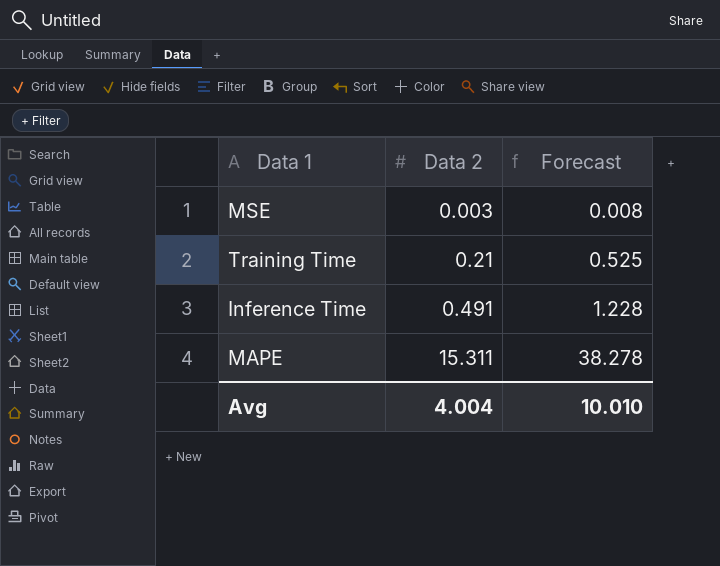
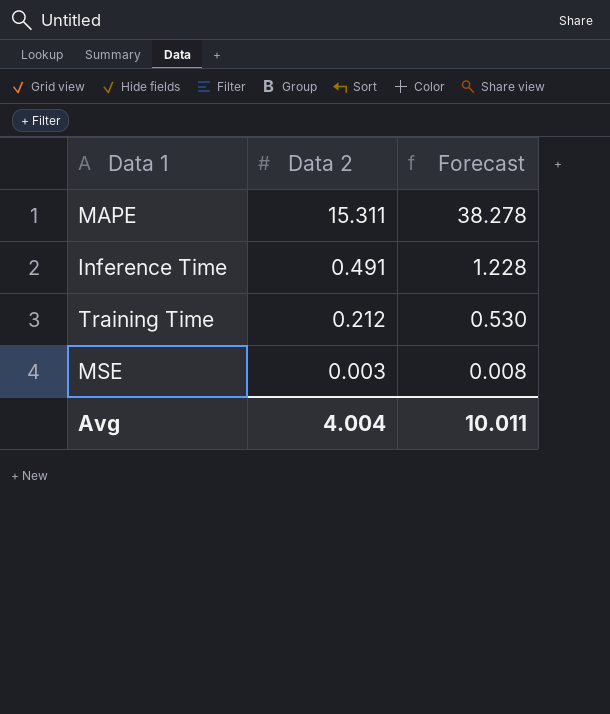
row order: Data 2 ascending -> Data 2 descending
Training Time | Data 2: 0.21 -> 0.212
Training Time | Forecast: 0.525 -> 0.530
Avg | Forecast: 10.010 -> 10.011

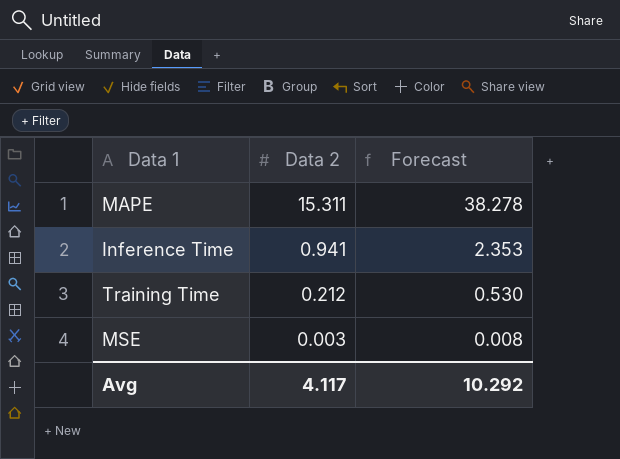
Inference Time | Data 2: 0.491 -> 0.941
Inference Time | Forecast: 1.228 -> 2.353
Avg | Data 2: 4.004 -> 4.117
Avg | Forecast: 10.011 -> 10.292

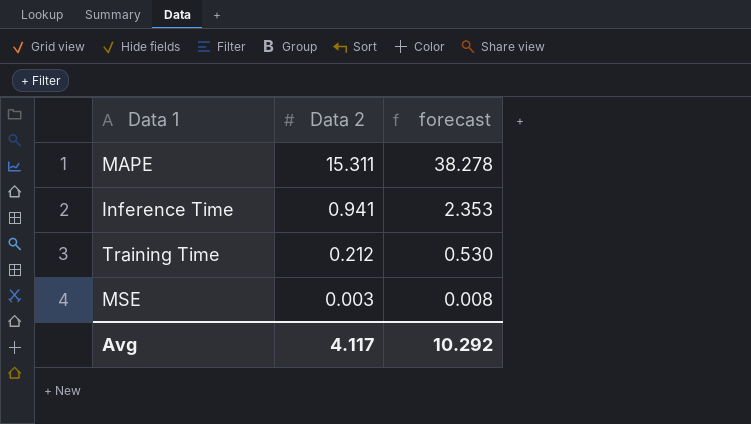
column name: Forecast -> forecast

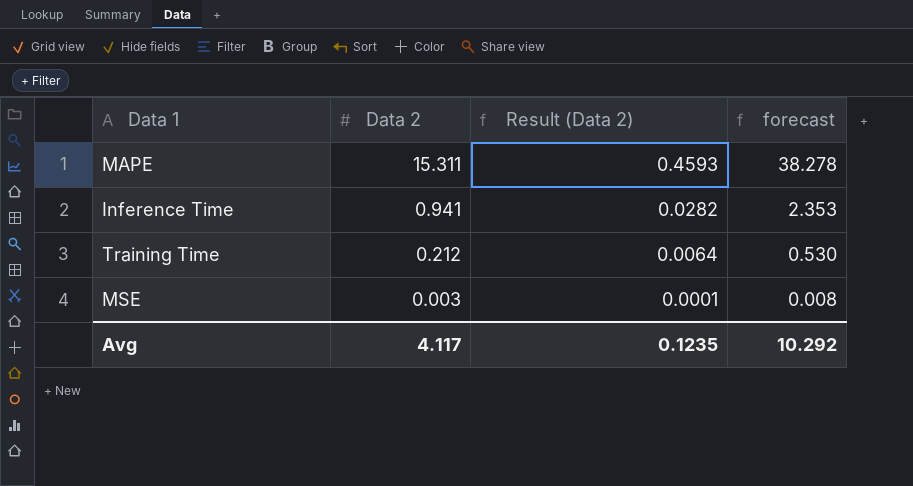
column Result (Data 2) | formula: none -> [Data 2] * 0.03

